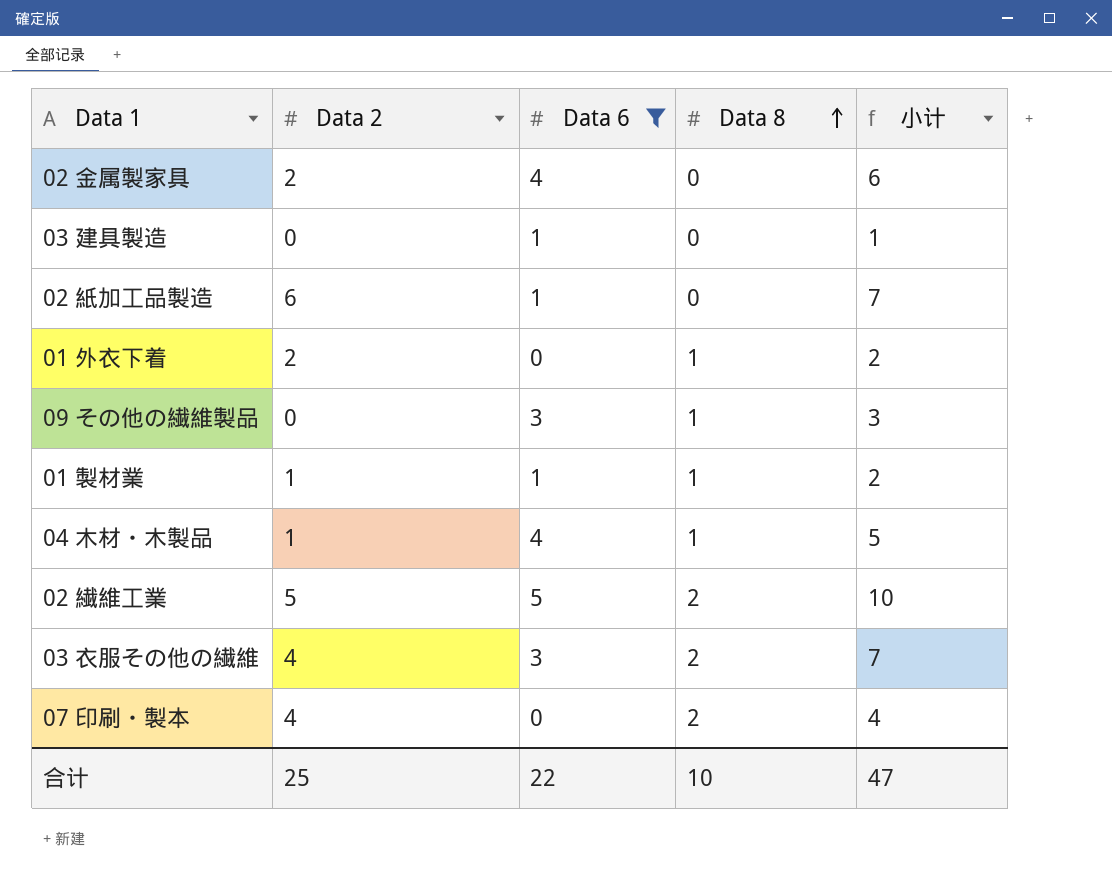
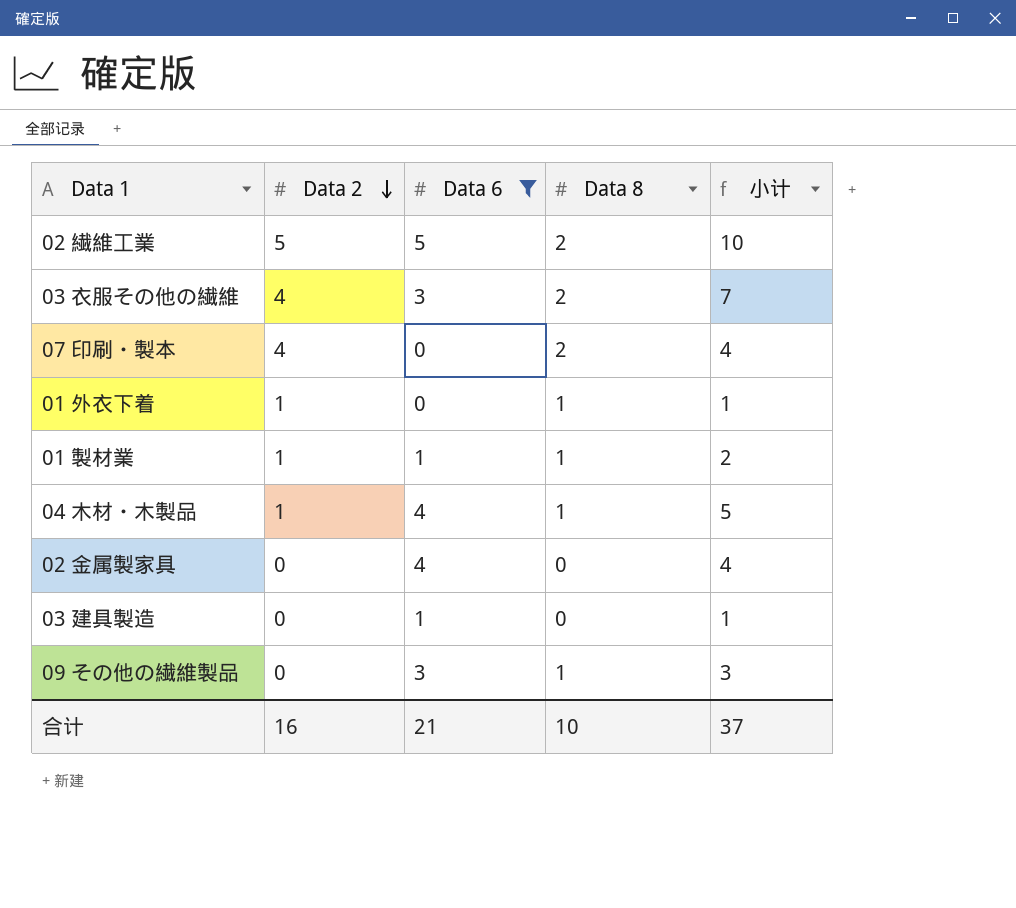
row order: Data 8 ascending -> Data 2 descending
row 02 紙加工品製造: 6 | 1 | 0 | 7 -> none
01 外衣下着 | Data 2: 2 -> 1
01 外衣下着 | 小计: 2 -> 1
02 金属製家具 | Data 2: 2 -> 0
02 金属製家具 | 小计: 6 -> 4
合计 | Data 2: 25 -> 16
合计 | Data 6: 22 -> 21
合计 | 小计: 47 -> 37

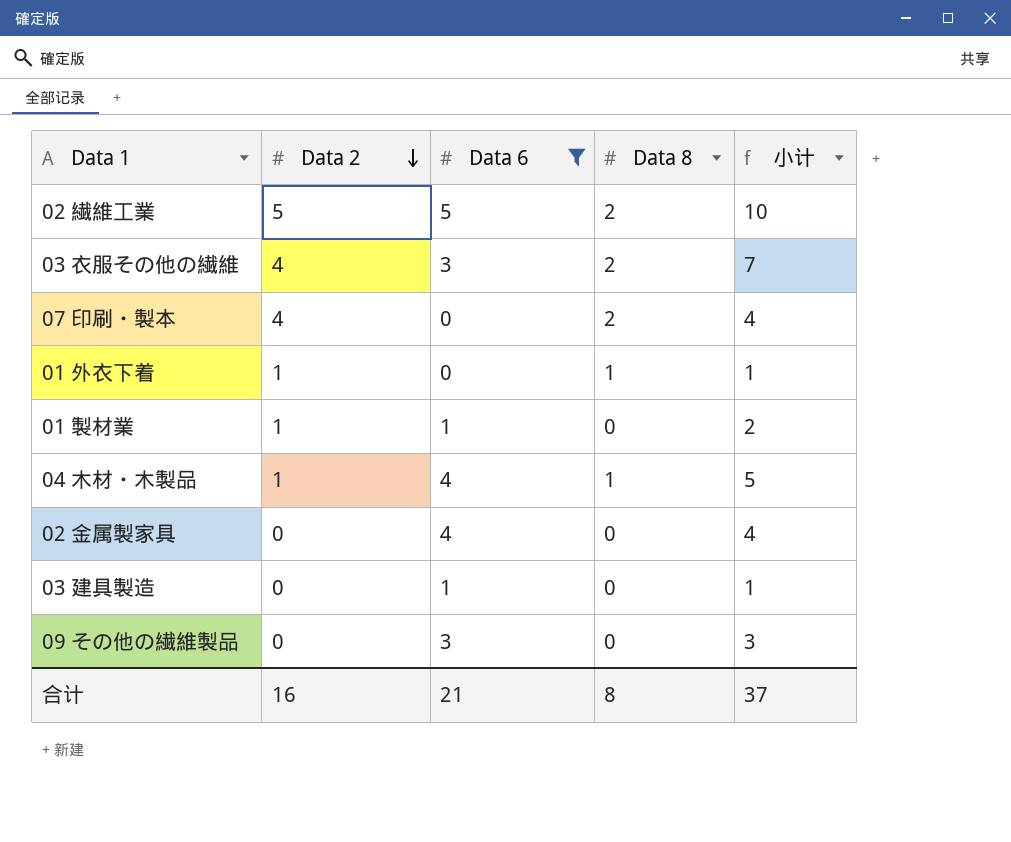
01 製材業 | Data 8: 1 -> 0
09 その他の繊維製品 | Data 8: 1 -> 0
合计 | Data 8: 10 -> 8

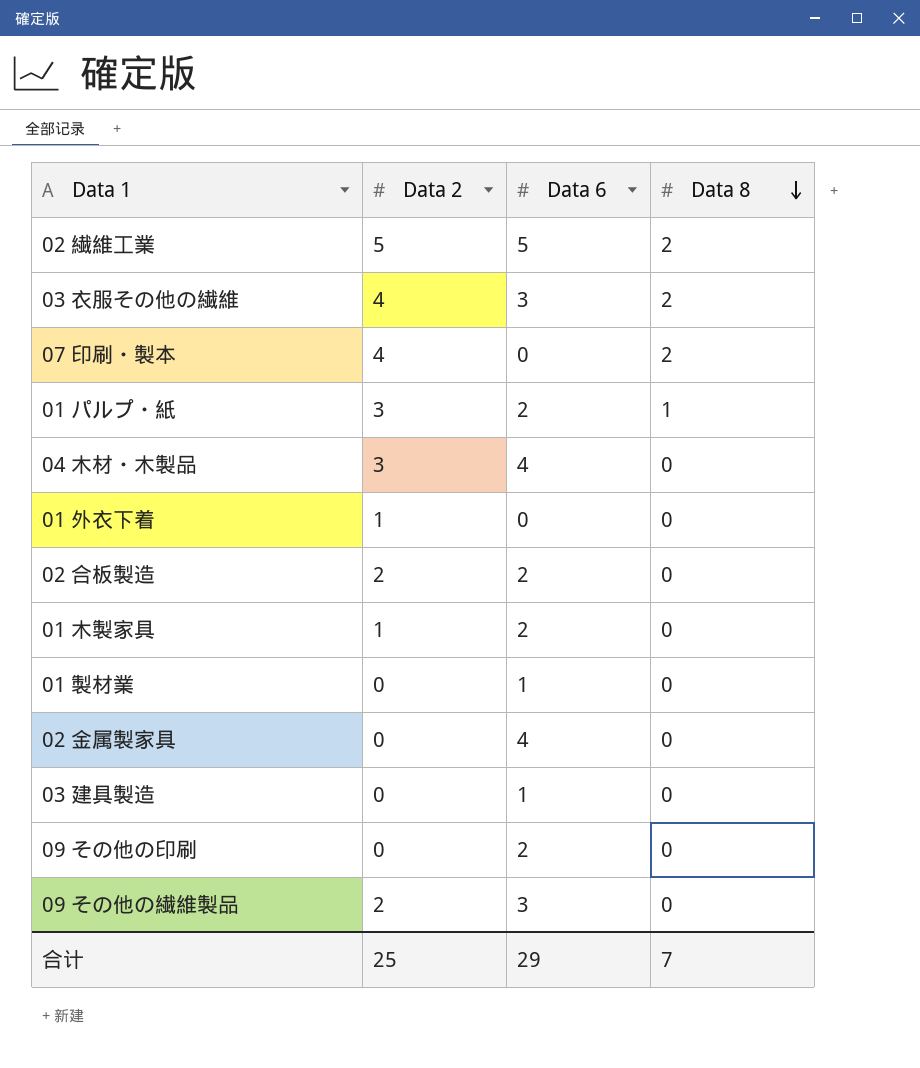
filter: Data 6 != 2 -> none
row order: Data 2 descending -> Data 8 descending
column 小计 | formula: [Data 2] + [Data 6] -> none
04 木材・木製品 | Data 2: 1 -> 3
04 木材・木製品 | Data 8: 1 -> 0
01 外衣下着 | Data 8: 1 -> 0
01 製材業 | Data 2: 1 -> 0
09 その他の繊維製品 | Data 2: 0 -> 2
合计 | Data 2: 16 -> 25
合计 | Data 6: 21 -> 29
合计 | Data 8: 8 -> 7

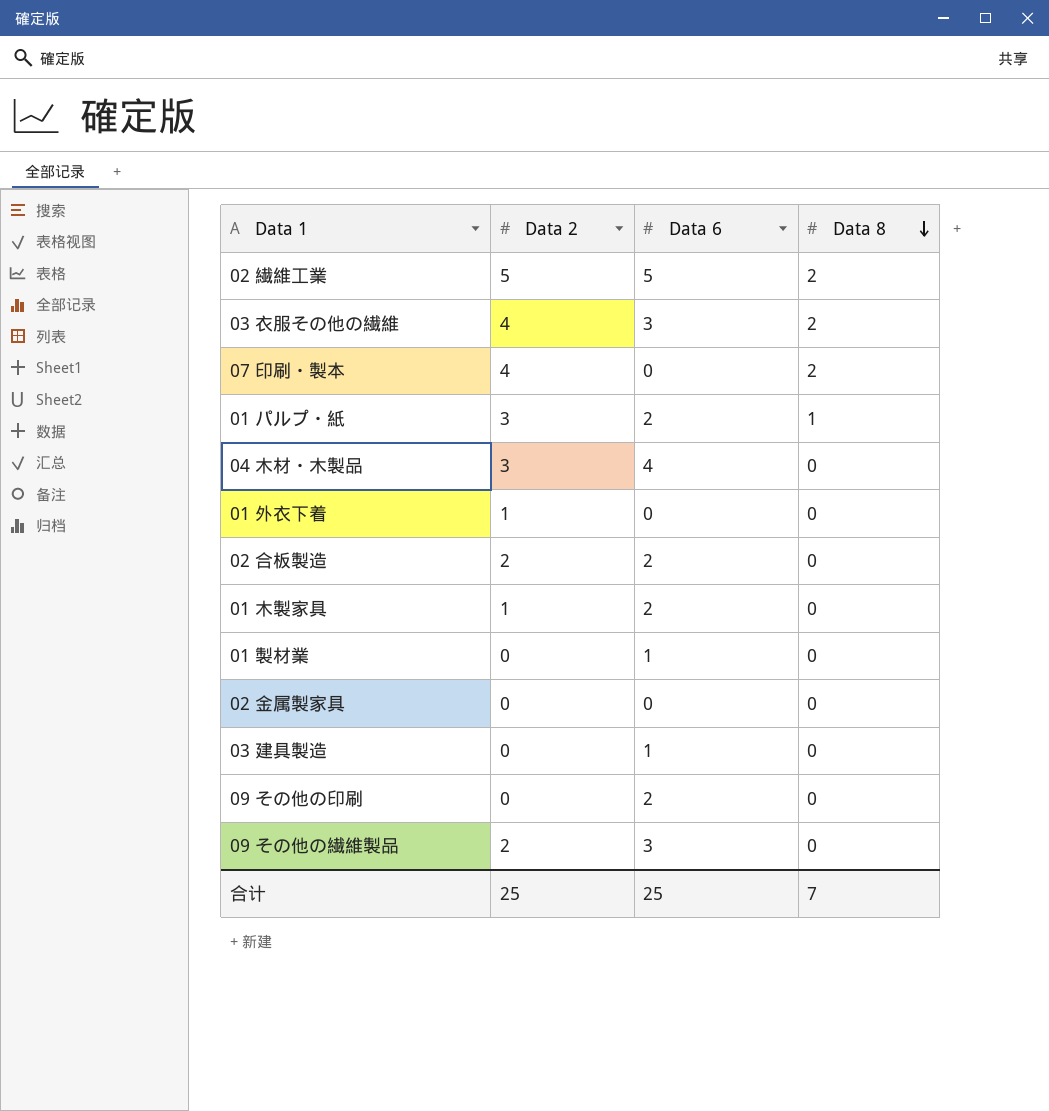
02 金属製家具 | Data 6: 4 -> 0
合计 | Data 6: 29 -> 25

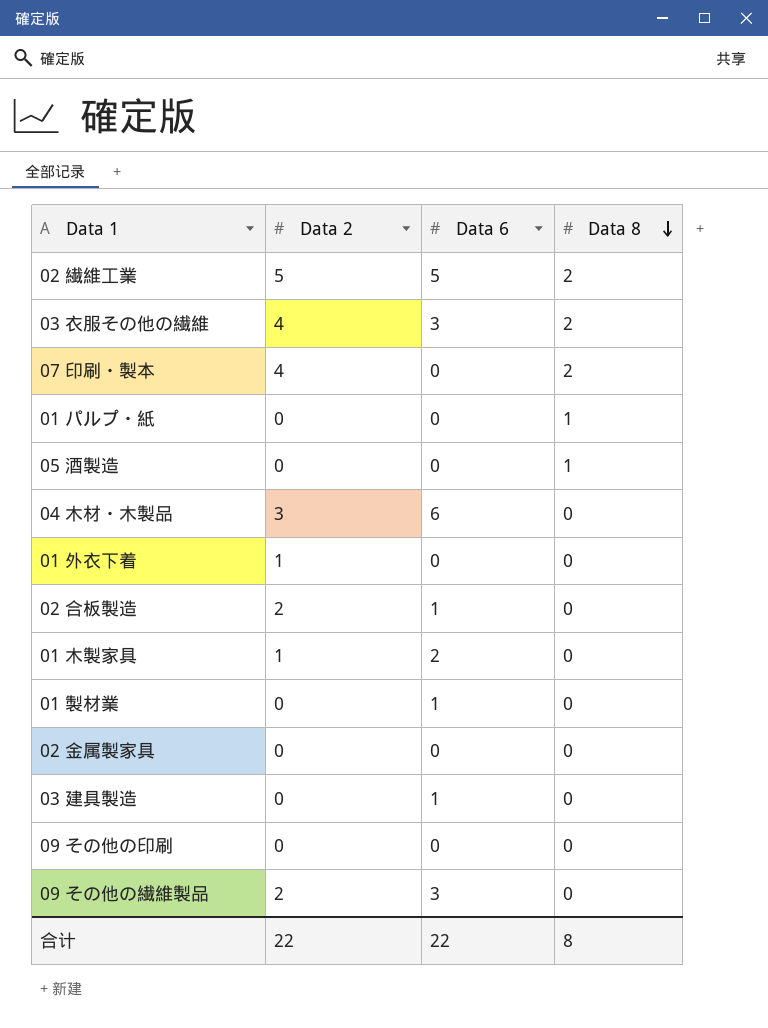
01 パルプ・紙 | Data 2: 3 -> 0
01 パルプ・紙 | Data 6: 2 -> 0
row 05 酒製造: none -> 0 | 0 | 1
04 木材・木製品 | Data 6: 4 -> 6
02 合板製造 | Data 6: 2 -> 1
09 その他の印刷 | Data 6: 2 -> 0
合计 | Data 2: 25 -> 22
合计 | Data 6: 25 -> 22
合计 | Data 8: 7 -> 8

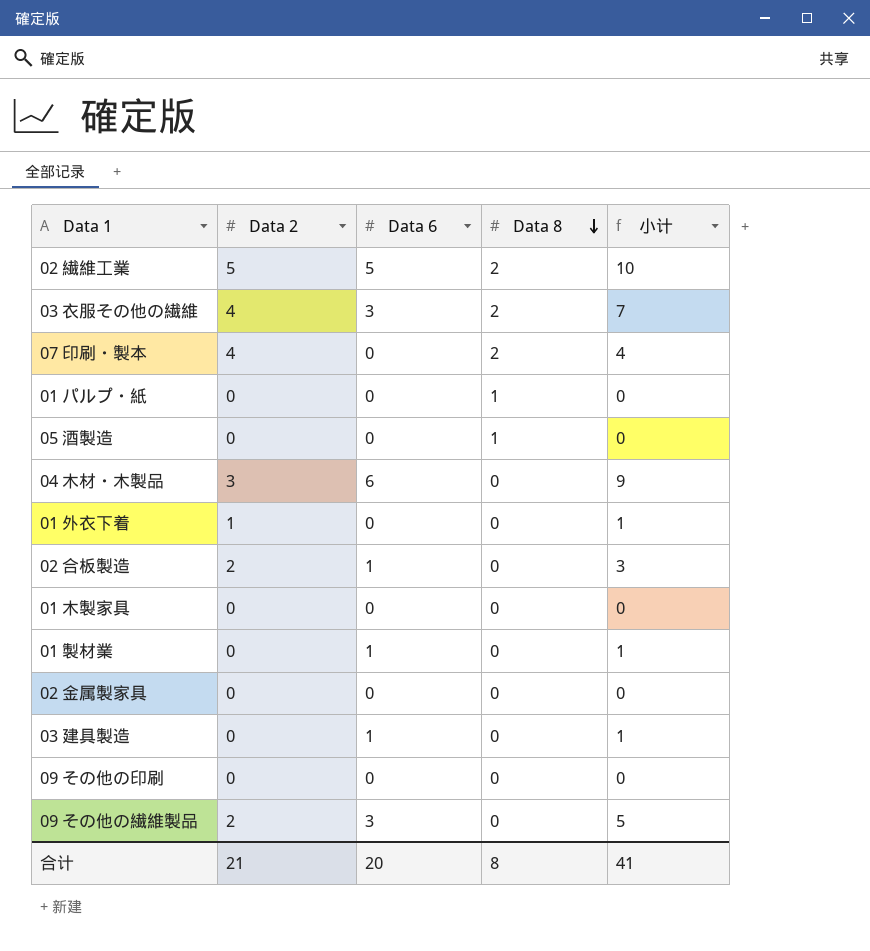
column 小计 | formula: none -> [Data 2] + [Data 6]
01 木製家具 | Data 2: 1 -> 0
01 木製家具 | Data 6: 2 -> 0
合计 | Data 2: 22 -> 21
合计 | Data 6: 22 -> 20

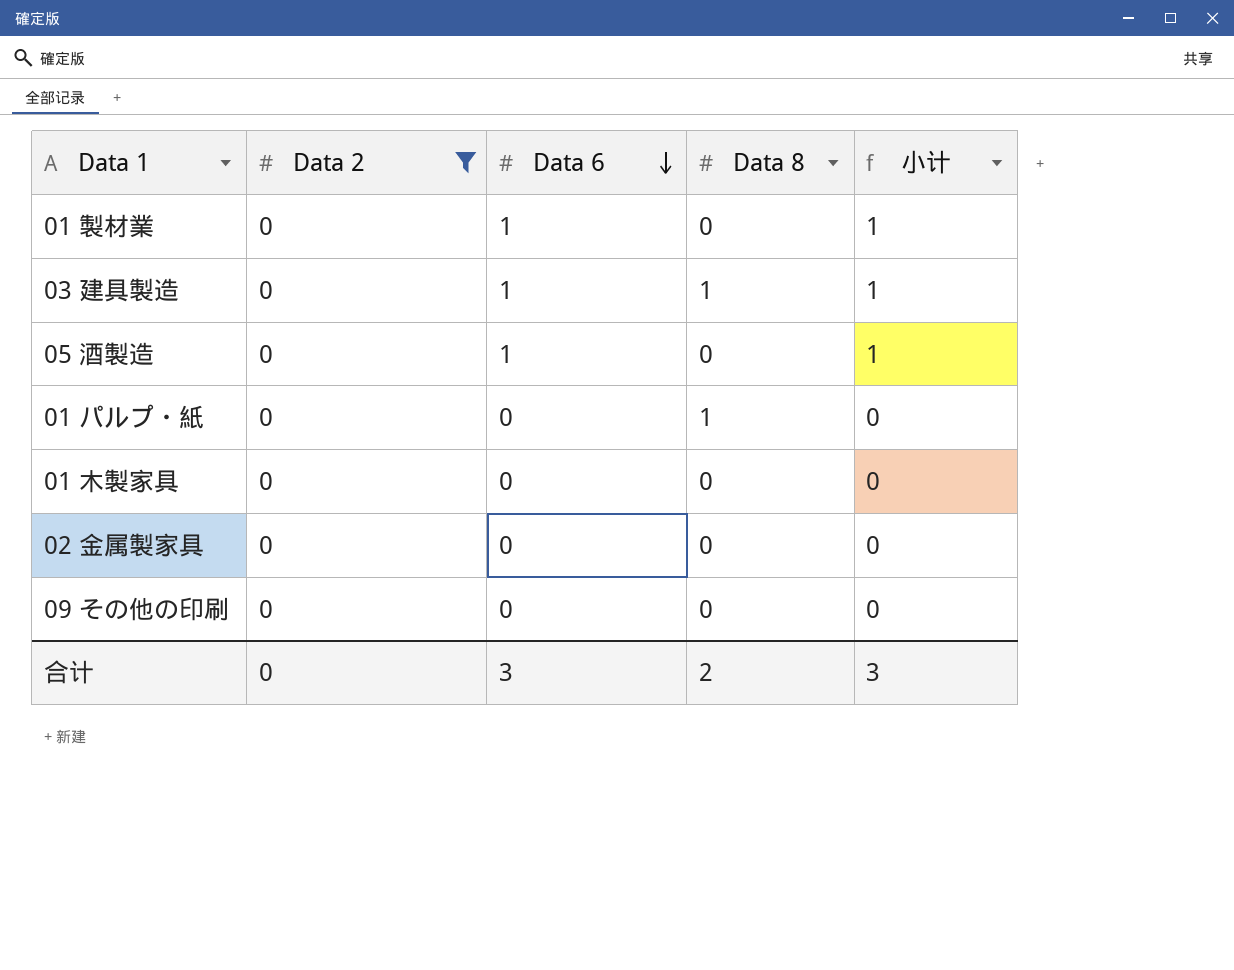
filter: none -> Data 2 = 0
row order: Data 8 descending -> Data 6 descending
03 建具製造 | Data 8: 0 -> 1
05 酒製造 | Data 6: 0 -> 1
05 酒製造 | Data 8: 1 -> 0
05 酒製造 | 小计: 0 -> 1
合计 | Data 2: 21 -> 0
合计 | Data 6: 20 -> 3
合计 | Data 8: 8 -> 2
合计 | 小计: 41 -> 3

